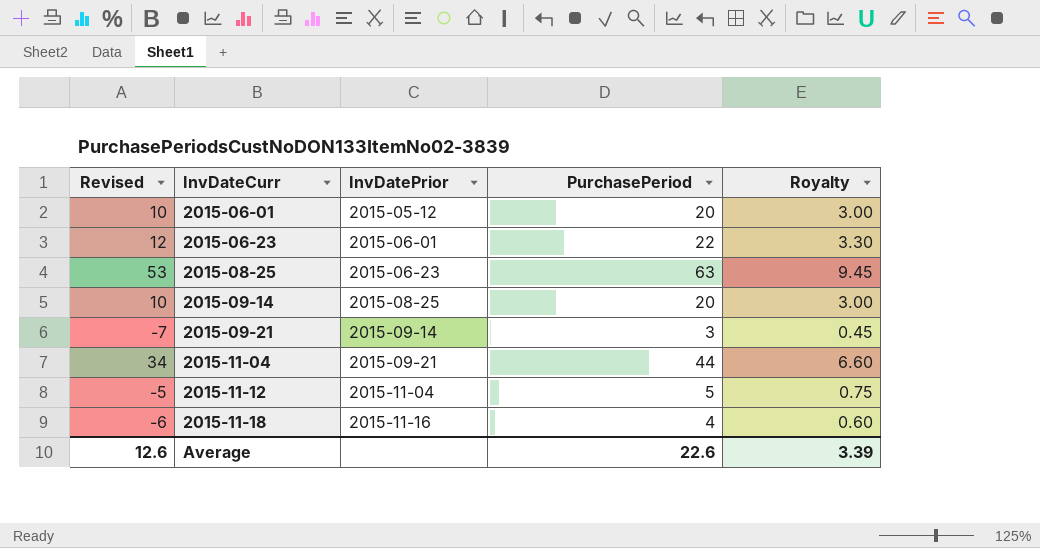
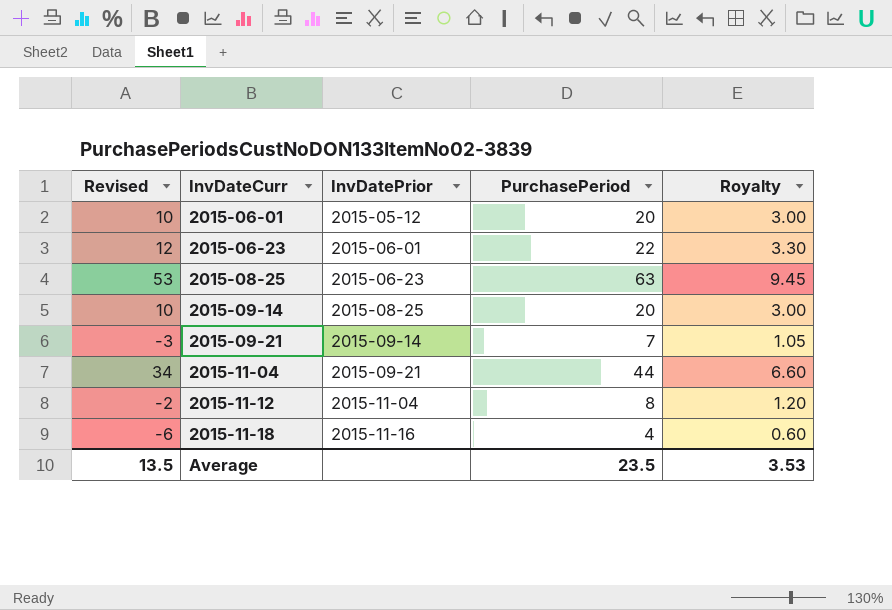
2015-09-21 | Revised: -7 -> -3
2015-09-21 | PurchasePeriod: 3 -> 7
2015-09-21 | Royalty: 0.45 -> 1.05
2015-11-12 | Revised: -5 -> -2
2015-11-12 | PurchasePeriod: 5 -> 8
2015-11-12 | Royalty: 0.75 -> 1.20
Average | Revised: 12.6 -> 13.5
Average | PurchasePeriod: 22.6 -> 23.5
Average | Royalty: 3.39 -> 3.53

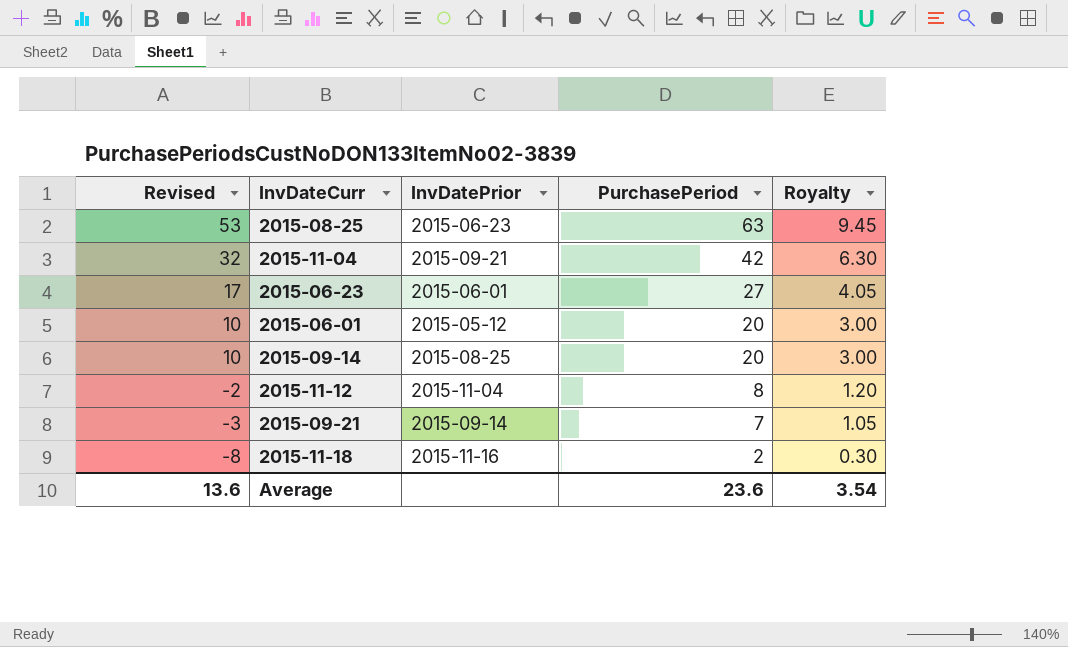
row order: InvDateCurr ascending -> Revised descending
2015-11-04 | Revised: 34 -> 32
2015-11-04 | PurchasePeriod: 44 -> 42
2015-11-04 | Royalty: 6.60 -> 6.30
2015-06-23 | Revised: 12 -> 17
2015-06-23 | PurchasePeriod: 22 -> 27
2015-06-23 | Royalty: 3.30 -> 4.05
2015-11-18 | Revised: -6 -> -8
2015-11-18 | PurchasePeriod: 4 -> 2
2015-11-18 | Royalty: 0.60 -> 0.30
Average | Revised: 13.5 -> 13.6
Average | PurchasePeriod: 23.5 -> 23.6
Average | Royalty: 3.53 -> 3.54

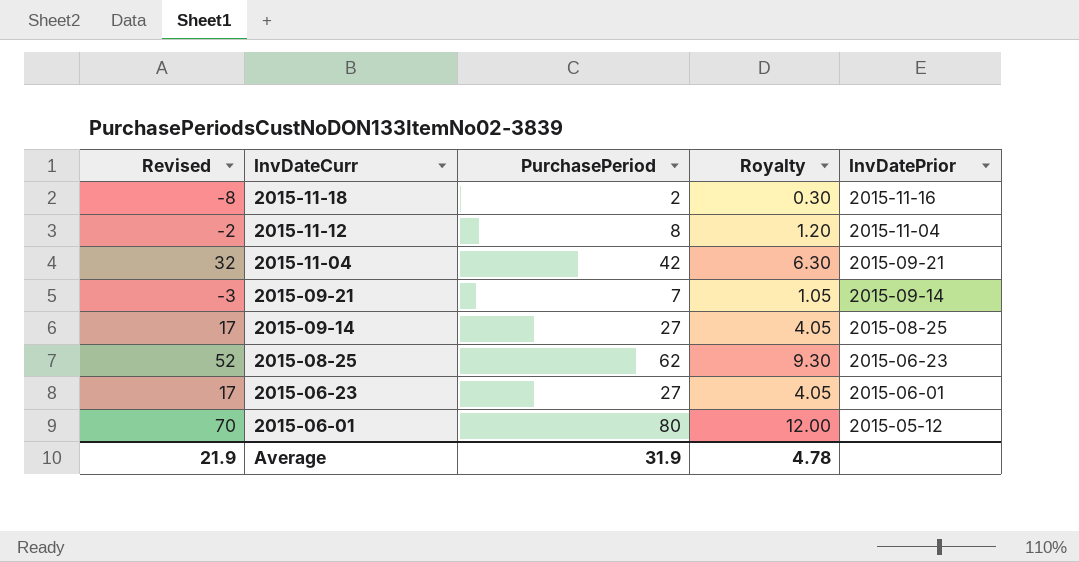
row order: Revised descending -> InvDateCurr descending
column InvDatePrior | position: 3 -> 5
2015-09-14 | Revised: 10 -> 17
2015-09-14 | PurchasePeriod: 20 -> 27
2015-09-14 | Royalty: 3.00 -> 4.05
2015-08-25 | Revised: 53 -> 52
2015-08-25 | PurchasePeriod: 63 -> 62
2015-08-25 | Royalty: 9.45 -> 9.30
2015-06-01 | Revised: 10 -> 70
2015-06-01 | PurchasePeriod: 20 -> 80
2015-06-01 | Royalty: 3.00 -> 12.00
Average | Revised: 13.6 -> 21.9
Average | PurchasePeriod: 23.6 -> 31.9
Average | Royalty: 3.54 -> 4.78

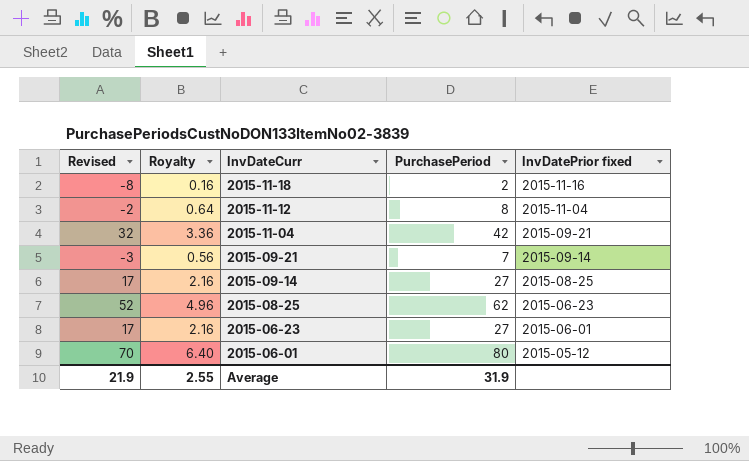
column Royalty | formula: [PurchasePeriod] * 0.15 -> [PurchasePeriod] * 0.08
column Royalty | position: 4 -> 2
column name: InvDatePrior -> InvDatePrior fixed
Average | Royalty: 4.78 -> 2.55

